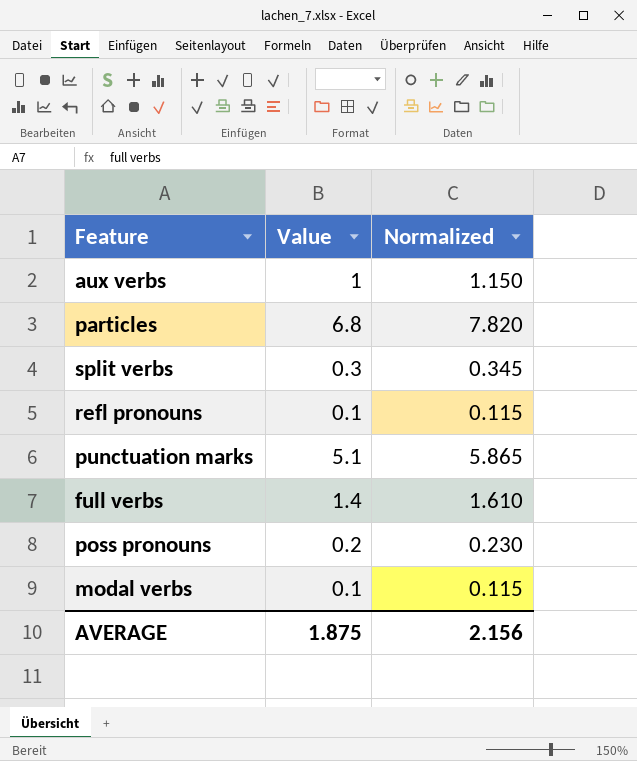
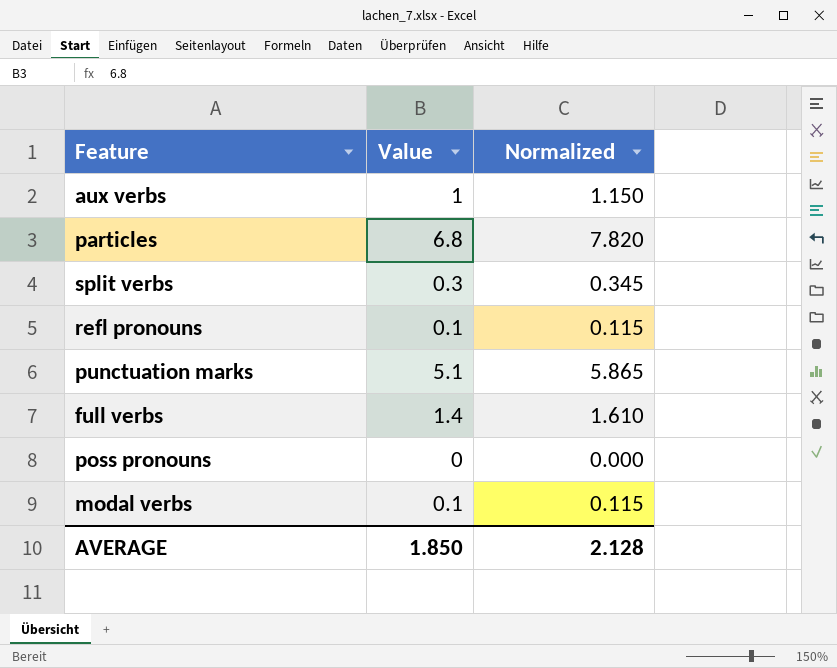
poss pronouns | Value: 0.2 -> 0
poss pronouns | Normalized: 0.230 -> 0.000
AVERAGE | Value: 1.875 -> 1.850
AVERAGE | Normalized: 2.156 -> 2.128

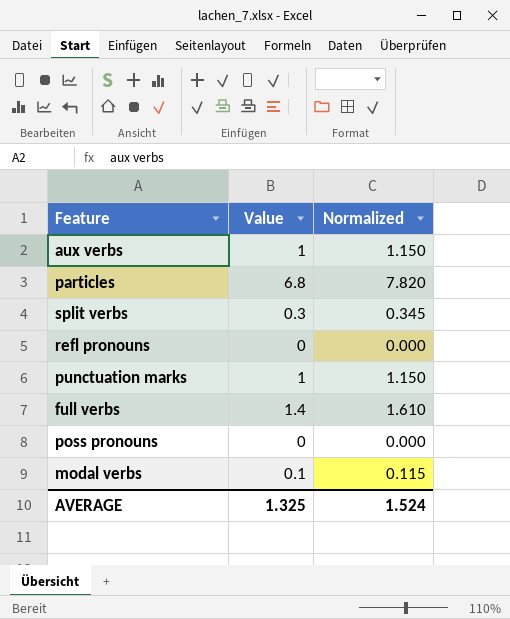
refl pronouns | Value: 0.1 -> 0
refl pronouns | Normalized: 0.115 -> 0.000
punctuation marks | Value: 5.1 -> 1
punctuation marks | Normalized: 5.865 -> 1.150
AVERAGE | Value: 1.850 -> 1.325
AVERAGE | Normalized: 2.128 -> 1.524

